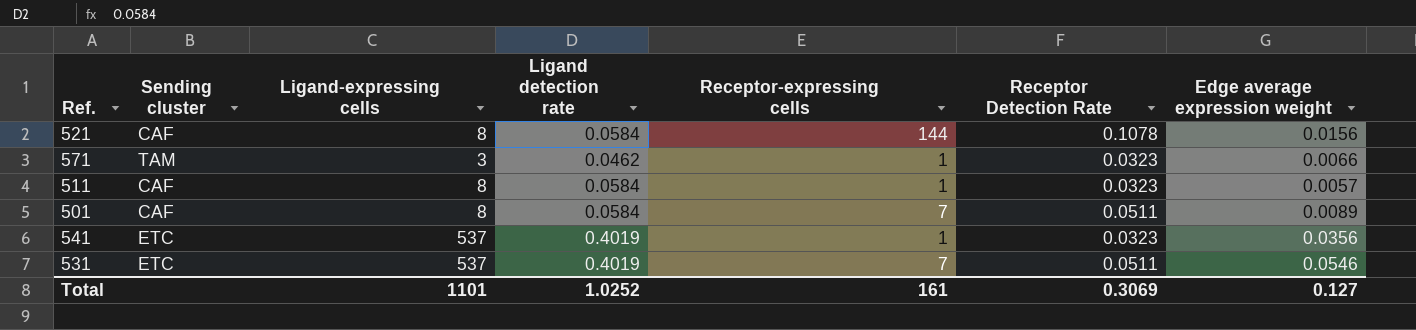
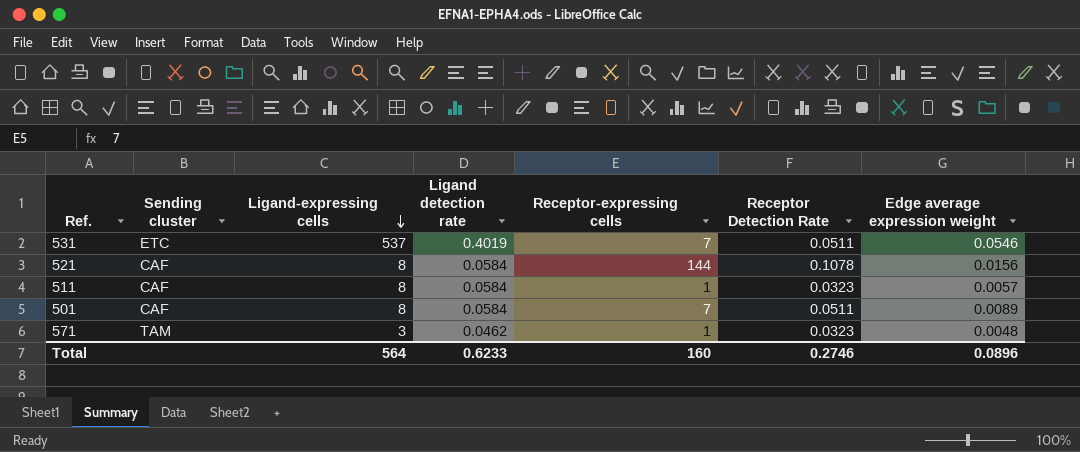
row order: none -> Ligand-expressing cells descending
row 541: ETC | 537 | 0.4019 | 1 | 0.0323 | 0.0356 -> none
571 | Edge average expression weight: 0.0066 -> 0.0048
Total | Ligand-expressing cells: 1101 -> 564
Total | Ligand detection rate: 1.0252 -> 0.6233
Total | Receptor-expressing cells: 161 -> 160
Total | Receptor Detection Rate: 0.3069 -> 0.2746
Total | Edge average expression weight: 0.127 -> 0.0896

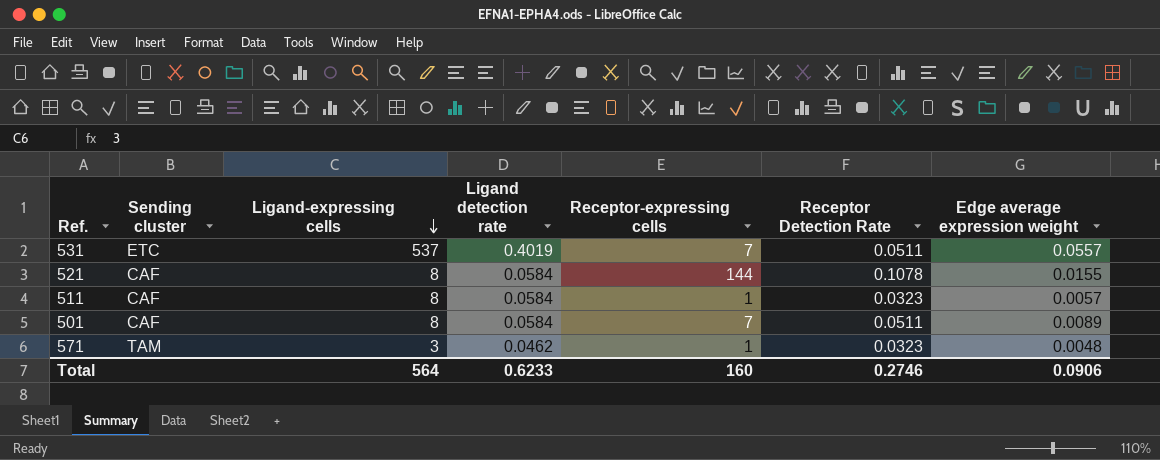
531 | Edge average expression weight: 0.0546 -> 0.0557
521 | Edge average expression weight: 0.0156 -> 0.0155
Total | Edge average expression weight: 0.0896 -> 0.0906

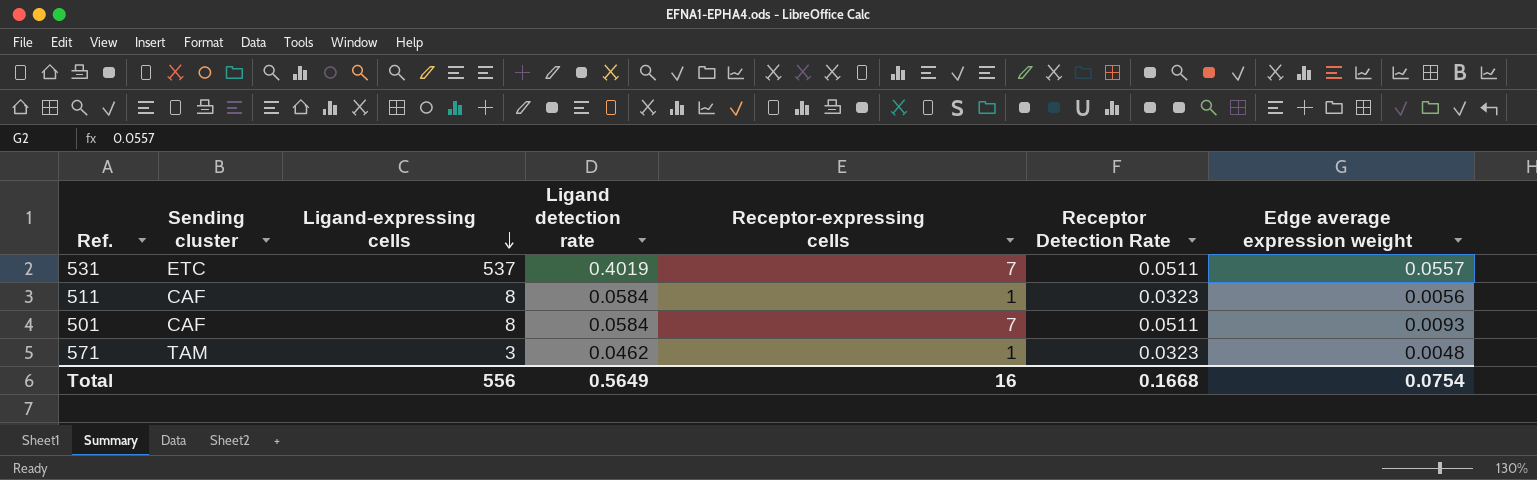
row 521: CAF | 8 | 0.0584 | 144 | 0.1078 | 0.0155 -> none
511 | Edge average expression weight: 0.0057 -> 0.0056
501 | Edge average expression weight: 0.0089 -> 0.0093
Total | Ligand-expressing cells: 564 -> 556
Total | Ligand detection rate: 0.6233 -> 0.5649
Total | Receptor-expressing cells: 160 -> 16
Total | Receptor Detection Rate: 0.2746 -> 0.1668
Total | Edge average expression weight: 0.0906 -> 0.0754

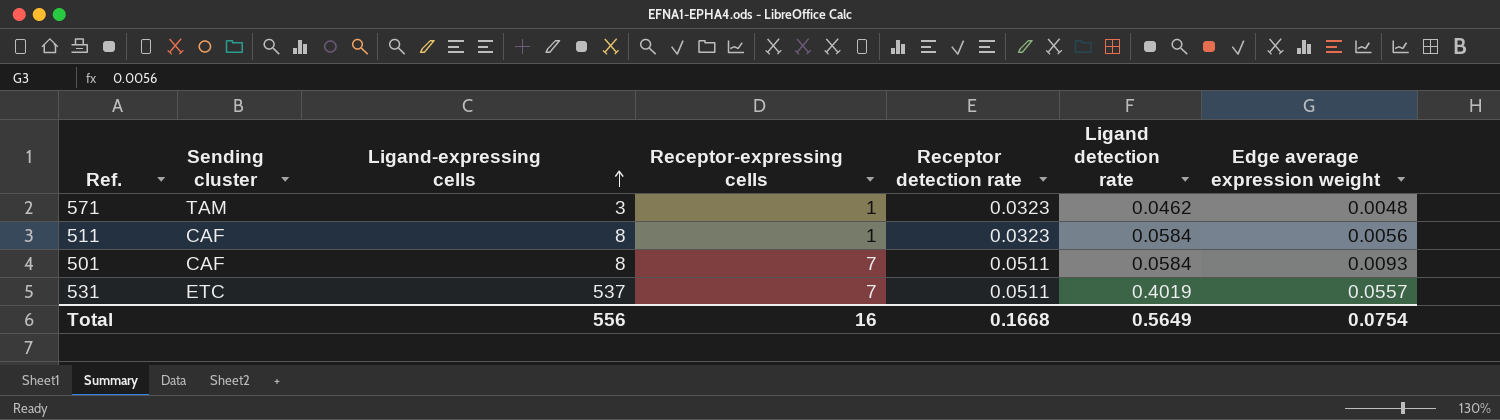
row order: Ligand-expressing cells descending -> Ligand-expressing cells ascending
column name: Receptor Detection Rate -> Receptor detection rate
column Ligand detection rate | position: 4 -> 6

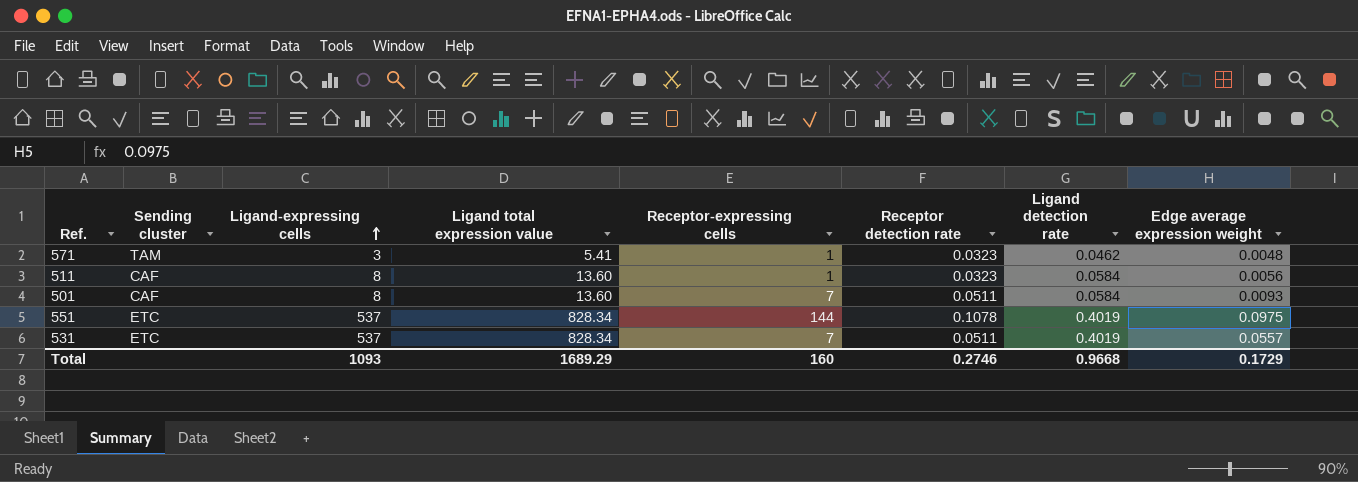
column Ligand total expression value | position: none -> 4
row 551: none -> ETC | 537 | 828.34 | 144 | 0.1078 | 0.4019 | 0.0975
Total | Ligand-expressing cells: 556 -> 1093
Total | Receptor-expressing cells: 16 -> 160
Total | Receptor detection rate: 0.1668 -> 0.2746
Total | Ligand detection rate: 0.5649 -> 0.9668
Total | Edge average expression weight: 0.0754 -> 0.1729

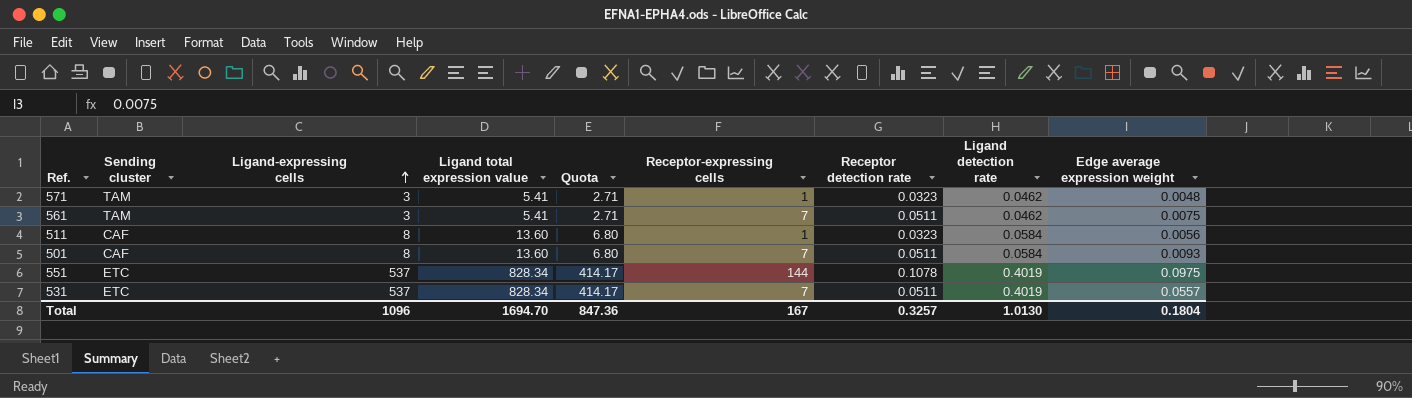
column Quota | formula: none -> [Ligand total expression value] * 0.5
row 561: none -> TAM | 3 | 5.41 | 2.71 | 7 | 0.0511 | 0.0462 | 0.0075
Total | Ligand-expressing cells: 1093 -> 1096
Total | Ligand total expression value: 1689.29 -> 1694.70
Total | Receptor-expressing cells: 160 -> 167
Total | Receptor detection rate: 0.2746 -> 0.3257
Total | Ligand detection rate: 0.9668 -> 1.0130
Total | Edge average expression weight: 0.1729 -> 0.1804

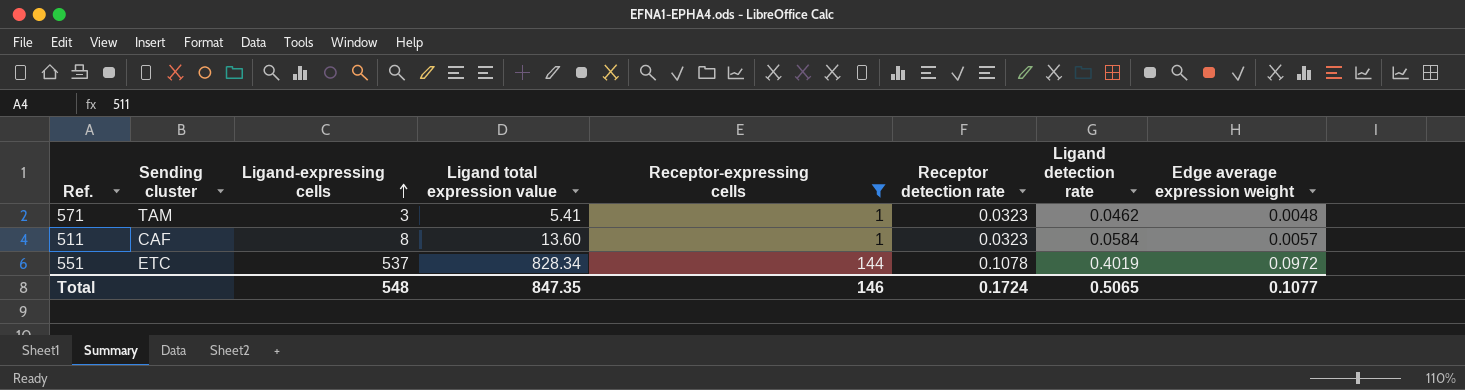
filter: none -> Receptor-expressing cells != 7
column Quota | formula: [Ligand total expression value] * 0.5 -> none
511 | Edge average expression weight: 0.0056 -> 0.0057
551 | Edge average expression weight: 0.0975 -> 0.0972
Total | Ligand-expressing cells: 1096 -> 548
Total | Ligand total expression value: 1694.70 -> 847.35
Total | Receptor-expressing cells: 167 -> 146
Total | Receptor detection rate: 0.3257 -> 0.1724
Total | Ligand detection rate: 1.0130 -> 0.5065
Total | Edge average expression weight: 0.1804 -> 0.1077

